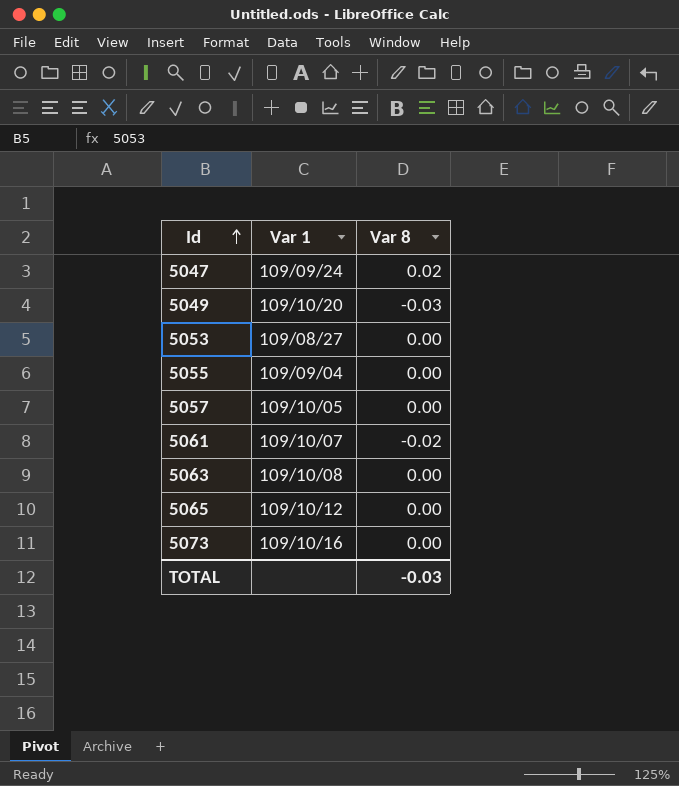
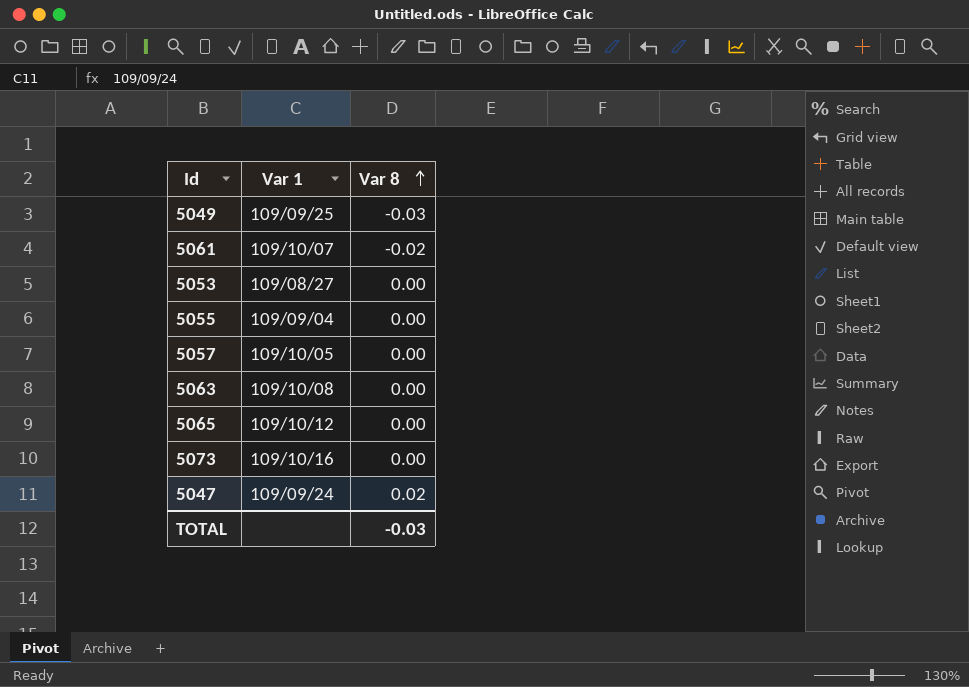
row order: Id ascending -> Var 8 ascending
5049 | Var 1: 109/10/20 -> 109/09/25

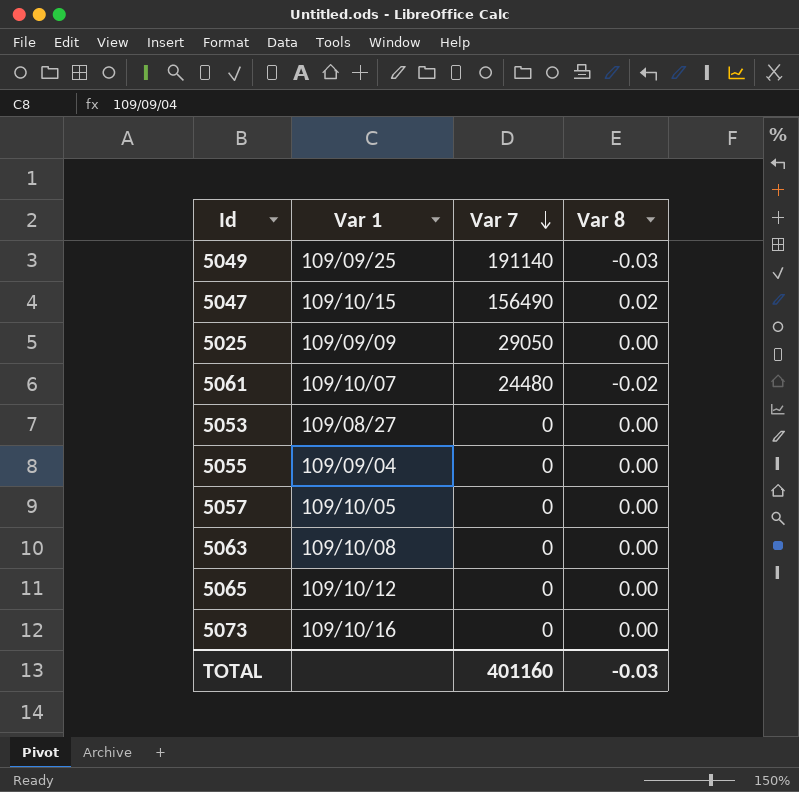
row order: Var 8 ascending -> Var 7 descending
column Var 7 | position: none -> 3
5047 | Var 1: 109/09/24 -> 109/10/15
row 5025: none -> 109/09/09 | 29050 | 0.00

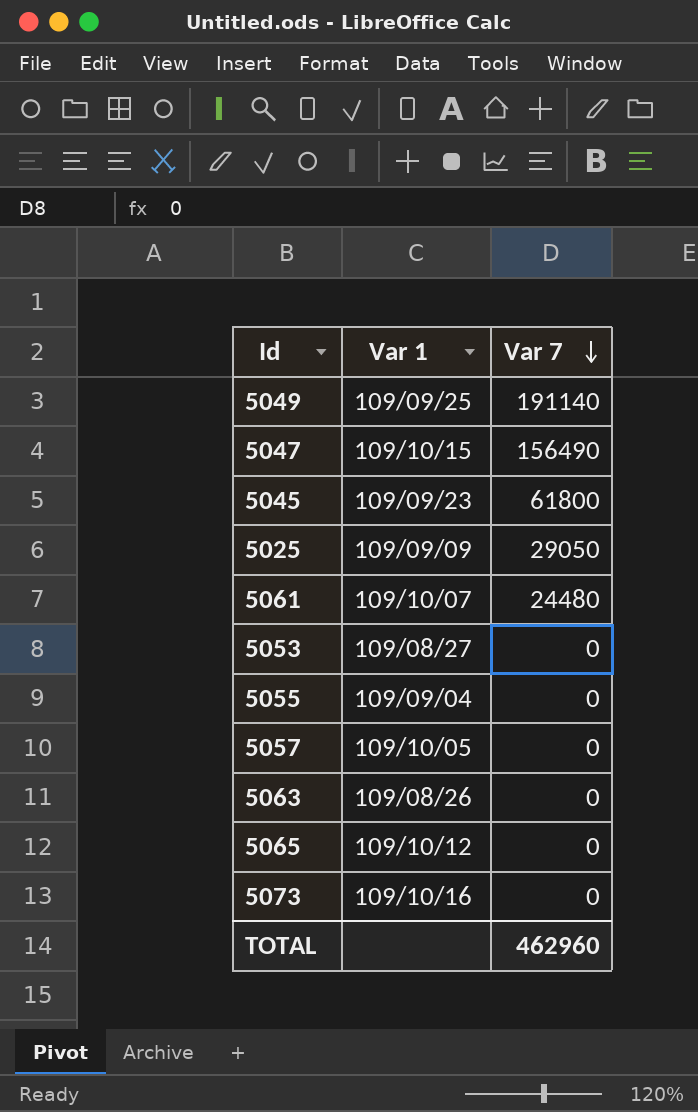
column Var 8 | position: 4 -> none
row 5045: none -> 109/09/23 | 61800
5063 | Var 1: 109/10/08 -> 109/08/26
TOTAL | Var 7: 401160 -> 462960

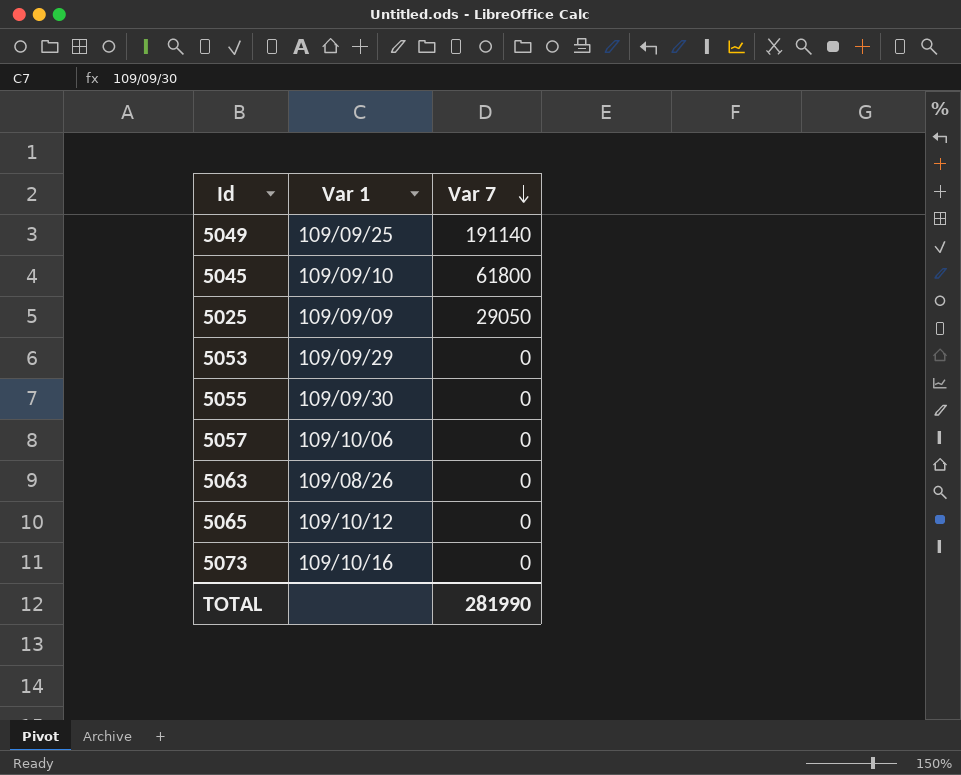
row 5047: 109/10/15 | 156490 -> none
row 5061: 109/10/07 | 24480 -> none
5045 | Var 1: 109/09/23 -> 109/09/10
5053 | Var 1: 109/08/27 -> 109/09/29
5055 | Var 1: 109/09/04 -> 109/09/30
5057 | Var 1: 109/10/05 -> 109/10/06
TOTAL | Var 7: 462960 -> 281990

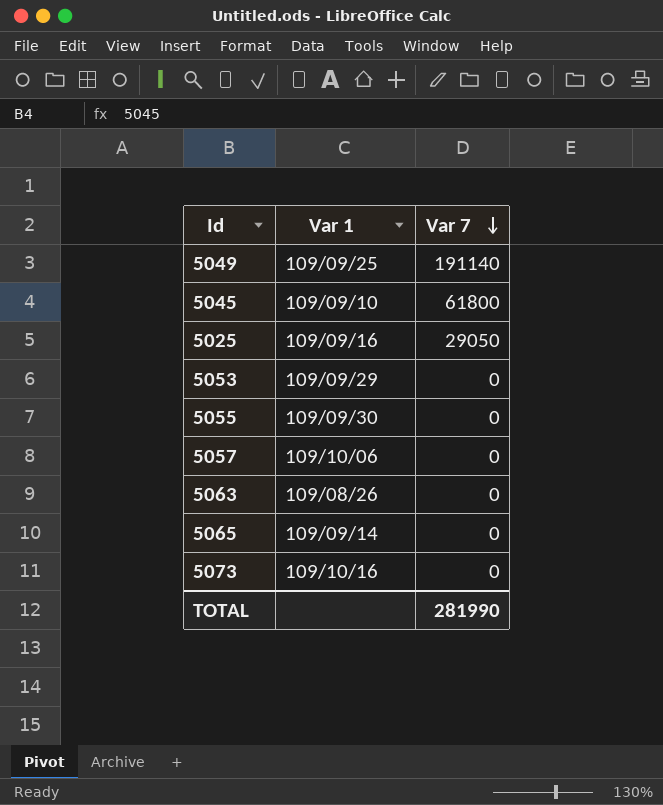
5025 | Var 1: 109/09/09 -> 109/09/16
5065 | Var 1: 109/10/12 -> 109/09/14

